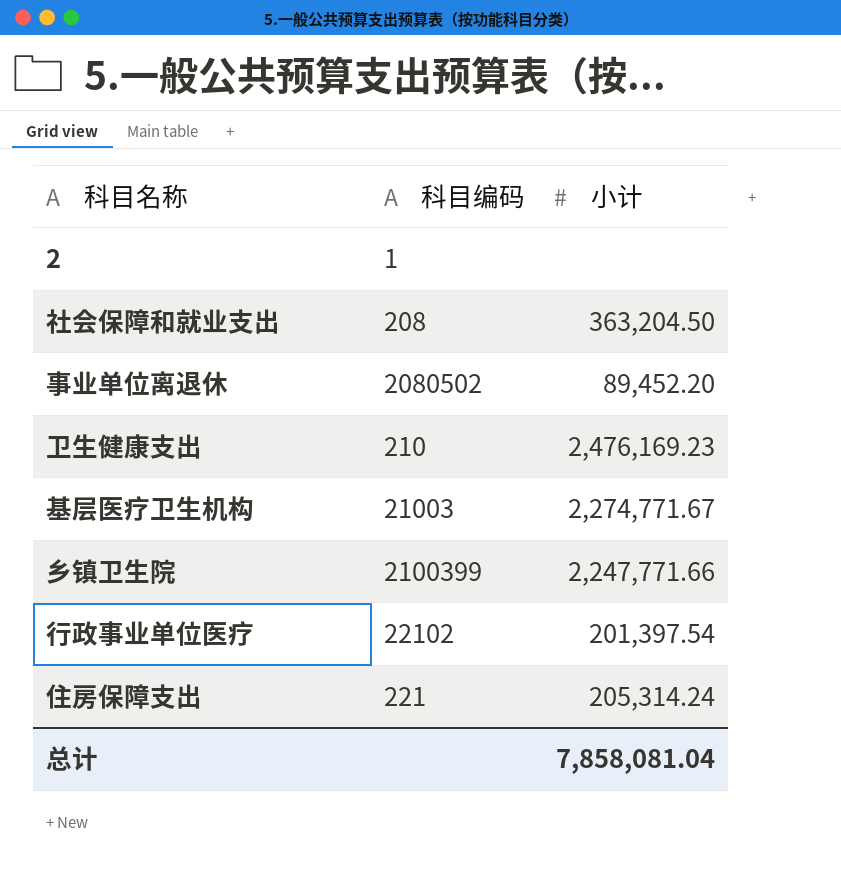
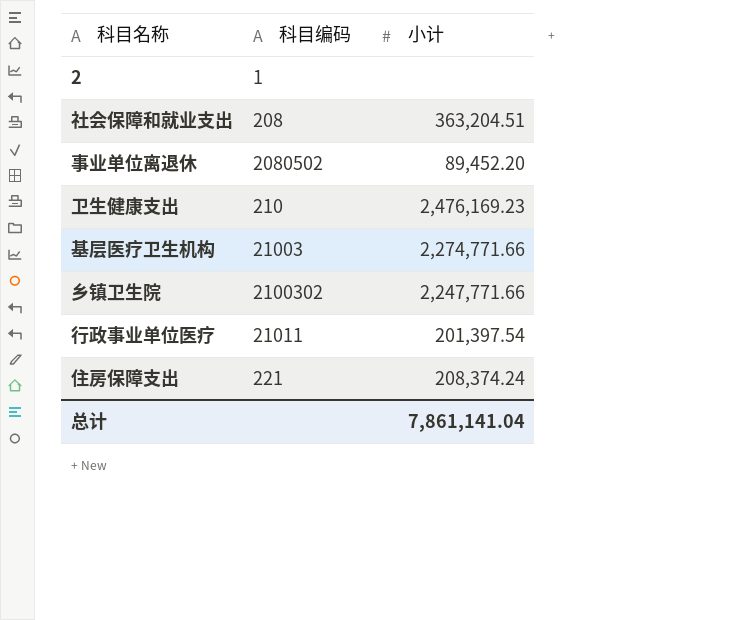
社会保障和就业支出 | 小计: 363,204.50 -> 363,204.51
基层医疗卫生机构 | 小计: 2,274,771.67 -> 2,274,771.66
乡镇卫生院 | 科目编码: 2100399 -> 2100302
行政事业单位医疗 | 科目编码: 22102 -> 21011
住房保障支出 | 小计: 205,314.24 -> 208,374.24
总计 | 小计: 7,858,081.04 -> 7,861,141.04

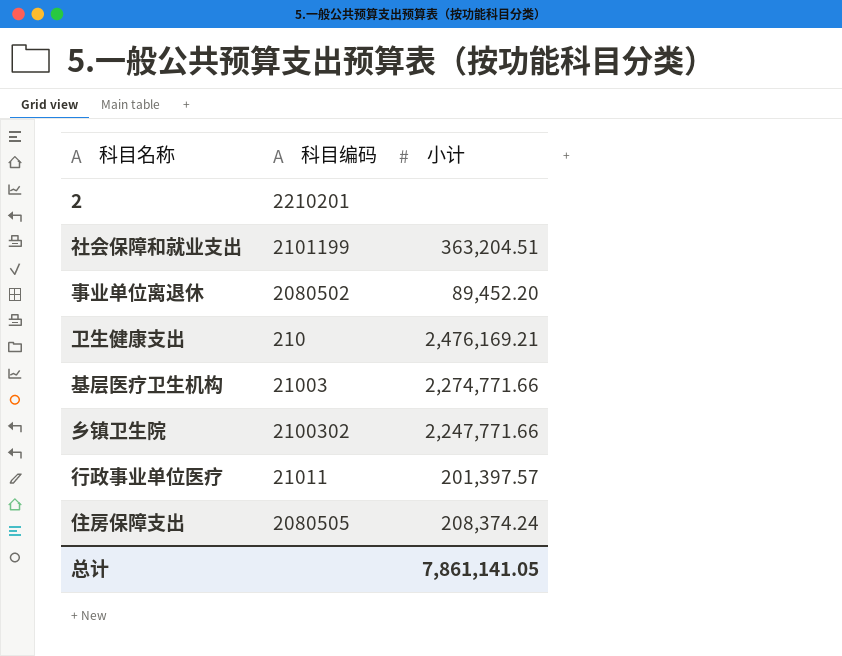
2 | 科目编码: 1 -> 2210201
社会保障和就业支出 | 科目编码: 208 -> 2101199
卫生健康支出 | 小计: 2,476,169.23 -> 2,476,169.21
行政事业单位医疗 | 小计: 201,397.54 -> 201,397.57
住房保障支出 | 科目编码: 221 -> 2080505
总计 | 小计: 7,861,141.04 -> 7,861,141.05

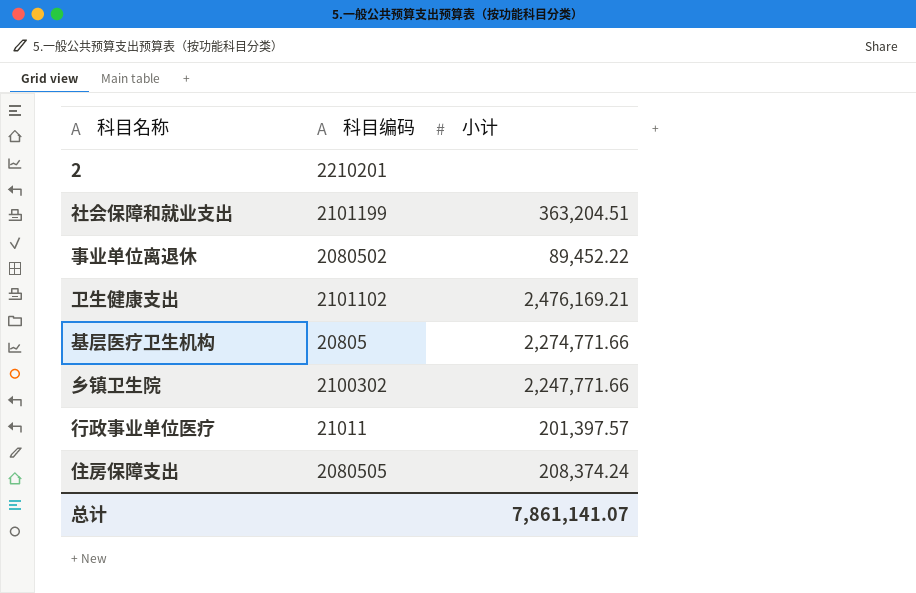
事业单位离退休 | 小计: 89,452.20 -> 89,452.22
卫生健康支出 | 科目编码: 210 -> 2101102
基层医疗卫生机构 | 科目编码: 21003 -> 20805
总计 | 小计: 7,861,141.05 -> 7,861,141.07

